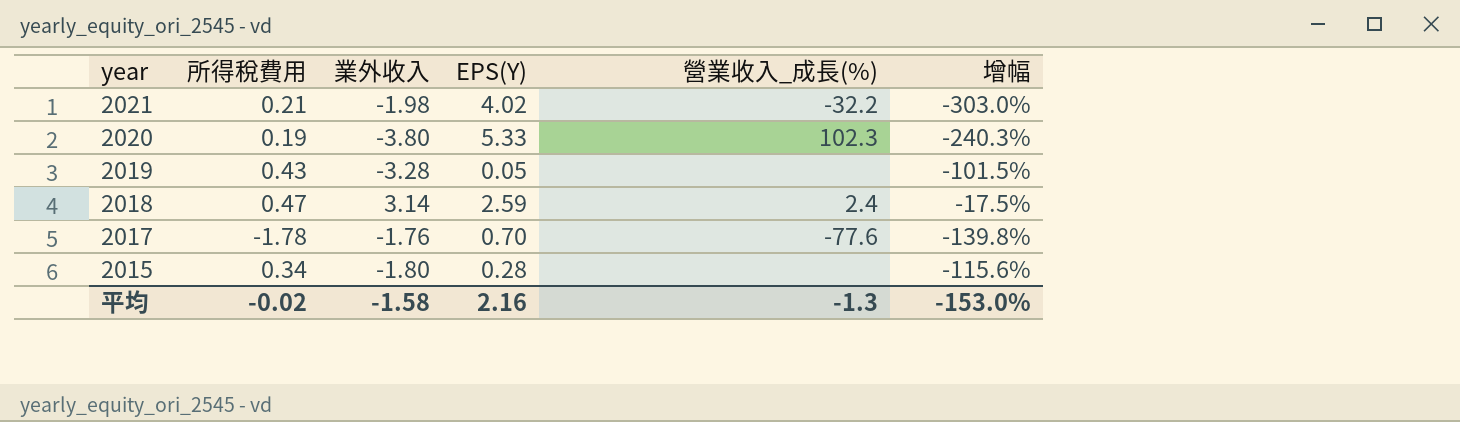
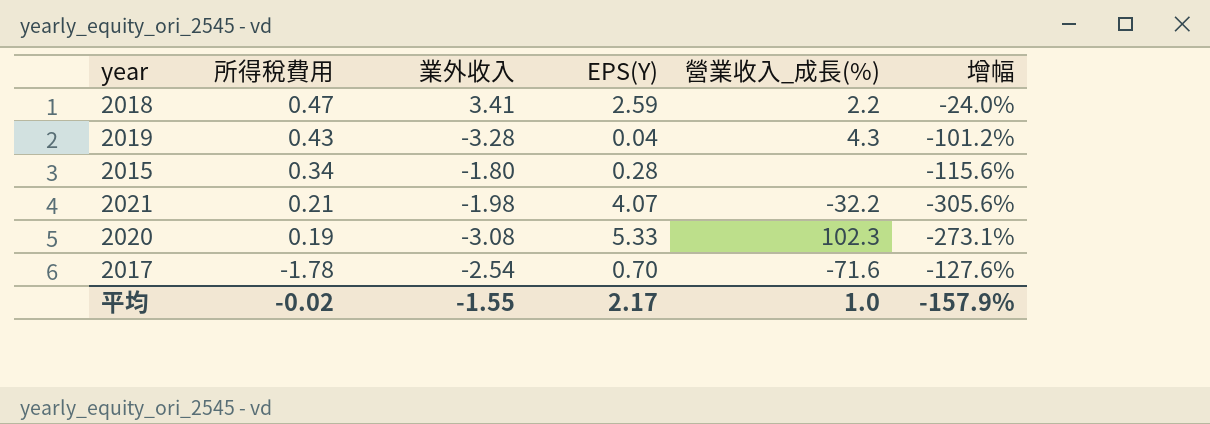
row order: year descending -> 所得稅費用 descending
2018 | 業外收入: 3.14 -> 3.41
2018 | 營業收入_成長(%): 2.4 -> 2.2
2018 | 增幅: -17.5% -> -24.0%
2019 | EPS(Y): 0.05 -> 0.04
2019 | 營業收入_成長(%): none -> 4.3
2019 | 增幅: -101.5% -> -101.2%
2021 | EPS(Y): 4.02 -> 4.07
2021 | 增幅: -303.0% -> -305.6%
2020 | 業外收入: -3.80 -> -3.08
2020 | 增幅: -240.3% -> -273.1%
2017 | 業外收入: -1.76 -> -2.54
2017 | 營業收入_成長(%): -77.6 -> -71.6
2017 | 增幅: -139.8% -> -127.6%
平均 | 業外收入: -1.58 -> -1.55
平均 | EPS(Y): 2.16 -> 2.17
平均 | 營業收入_成長(%): -1.3 -> 1.0
平均 | 增幅: -153.0% -> -157.9%

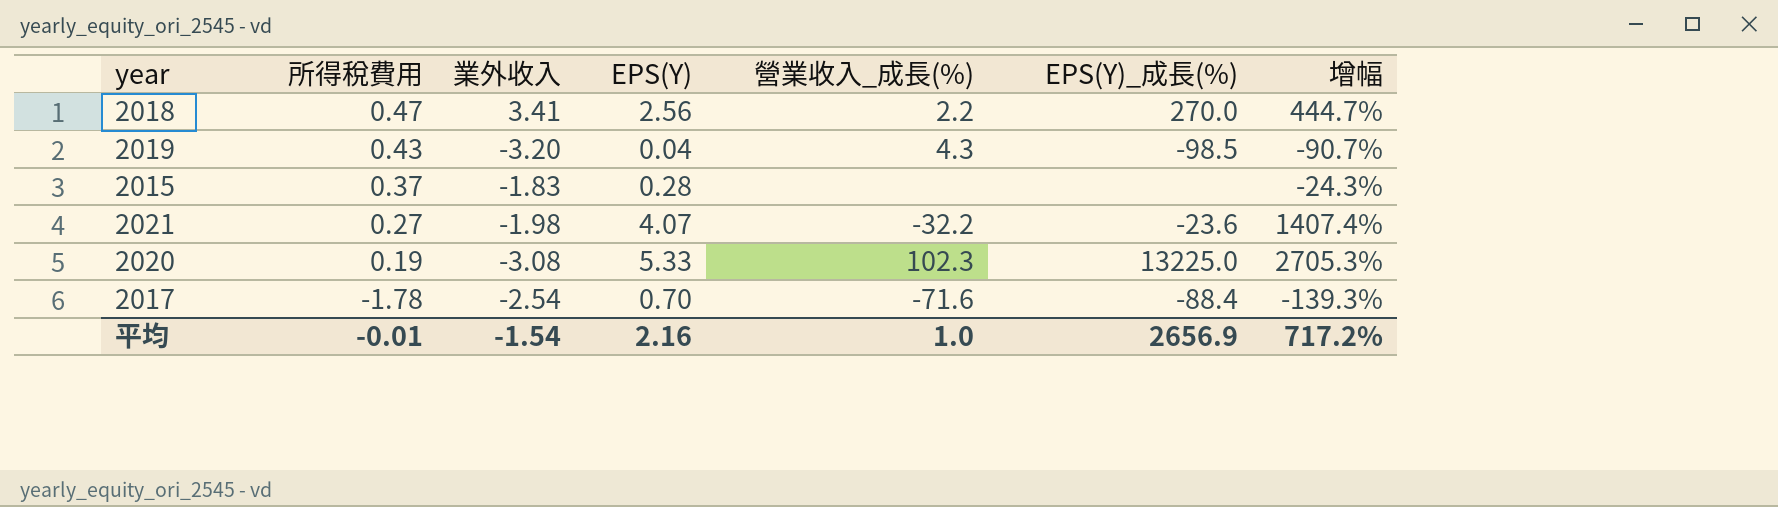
column EPS(Y)_成長(%) | position: none -> 6
column 增幅 | formula: ([EPS(Y)] - [業外收入]) / [業外收入] -> ([EPS(Y)] - [所得稅費用]) / [所得稅費用]
2018 | EPS(Y): 2.59 -> 2.56
2019 | 業外收入: -3.28 -> -3.20
2015 | 所得稅費用: 0.34 -> 0.37
2015 | 業外收入: -1.80 -> -1.83
2021 | 所得稅費用: 0.21 -> 0.27
平均 | 所得稅費用: -0.02 -> -0.01
平均 | 業外收入: -1.55 -> -1.54
平均 | EPS(Y): 2.17 -> 2.16
平均 | 增幅: -157.9% -> 717.2%

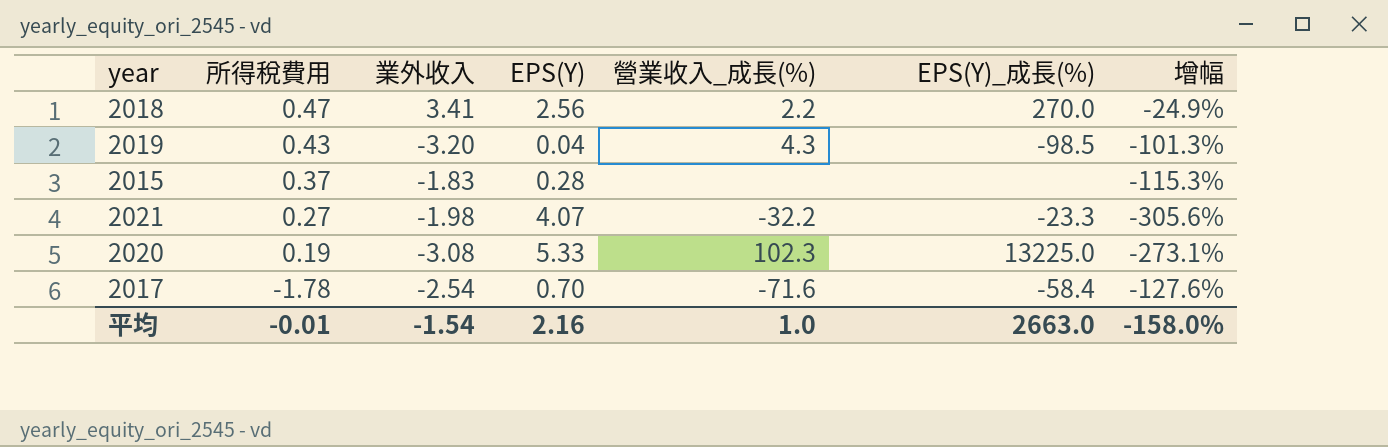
column 增幅 | formula: ([EPS(Y)] - [所得稅費用]) / [所得稅費用] -> ([EPS(Y)] - [業外收入]) / [業外收入]
2021 | EPS(Y)_成長(%): -23.6 -> -23.3
2017 | EPS(Y)_成長(%): -88.4 -> -58.4
平均 | EPS(Y)_成長(%): 2656.9 -> 2663.0
平均 | 增幅: 717.2% -> -158.0%

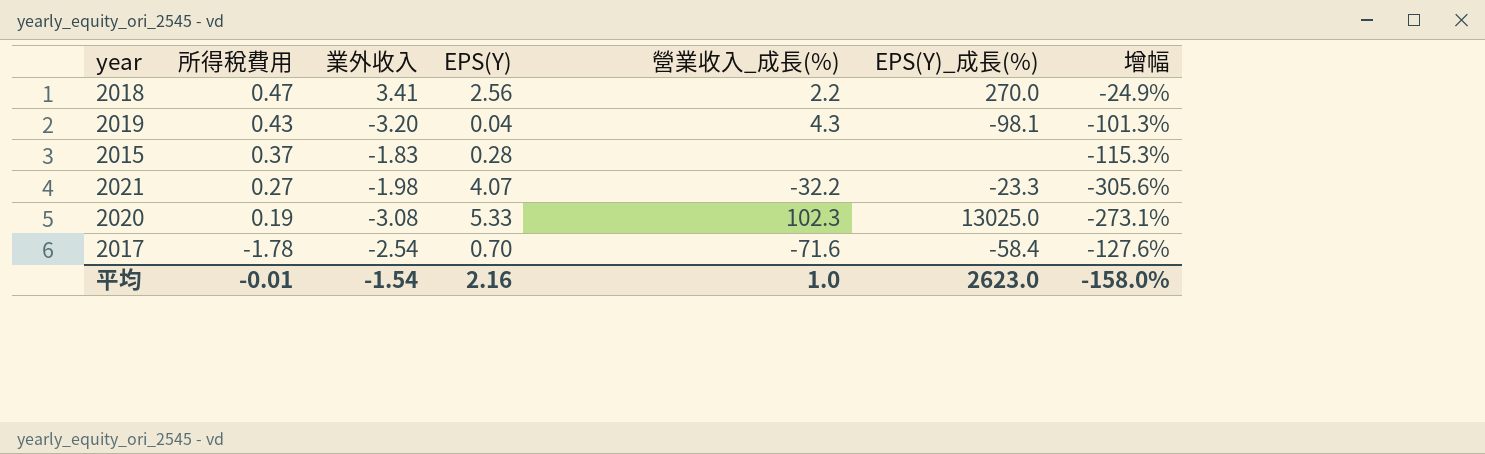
2019 | EPS(Y)_成長(%): -98.5 -> -98.1
2020 | EPS(Y)_成長(%): 13225.0 -> 13025.0
平均 | EPS(Y)_成長(%): 2663.0 -> 2623.0

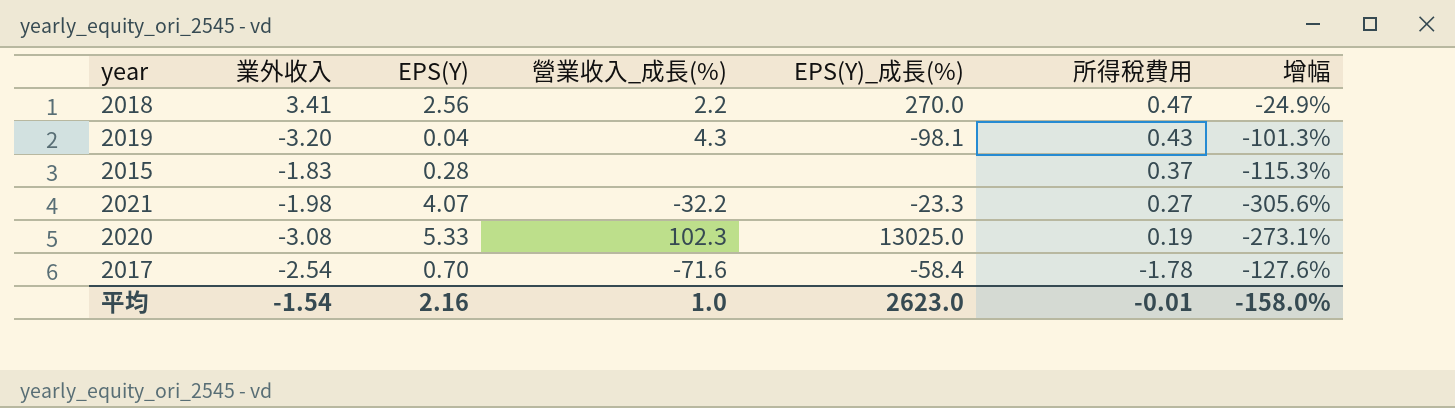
column 所得稅費用 | position: 2 -> 6

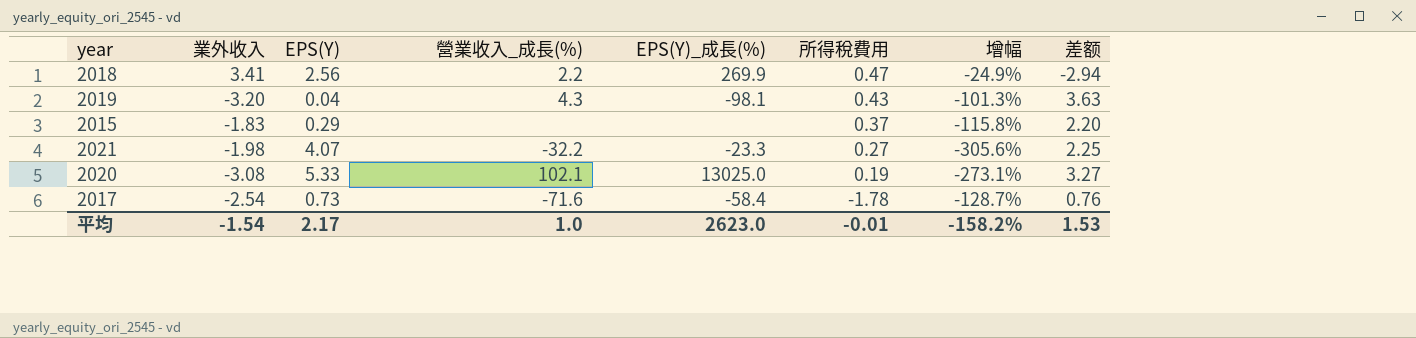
column 差额 | formula: none -> [所得稅費用] - [業外收入]
2018 | EPS(Y)_成長(%): 270.0 -> 269.9
2015 | EPS(Y): 0.28 -> 0.29
2015 | 增幅: -115.3% -> -115.8%
2020 | 營業收入_成長(%): 102.3 -> 102.1
2017 | EPS(Y): 0.70 -> 0.73
2017 | 增幅: -127.6% -> -128.7%
平均 | EPS(Y): 2.16 -> 2.17
平均 | 增幅: -158.0% -> -158.2%

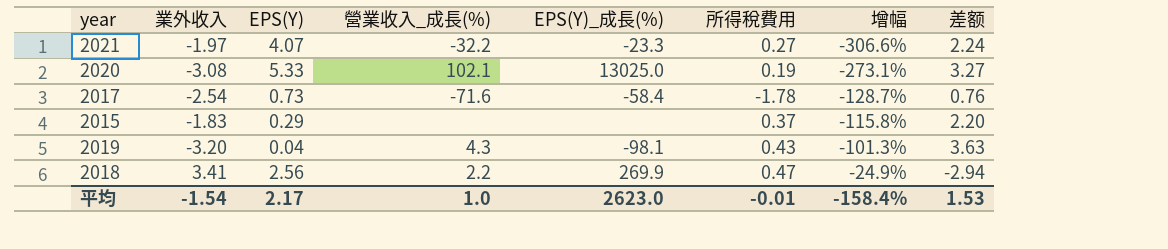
row order: 所得稅費用 descending -> 增幅 ascending
2021 | 業外收入: -1.98 -> -1.97
2021 | 增幅: -305.6% -> -306.6%
2021 | 差额: 2.25 -> 2.24
平均 | 增幅: -158.2% -> -158.4%

